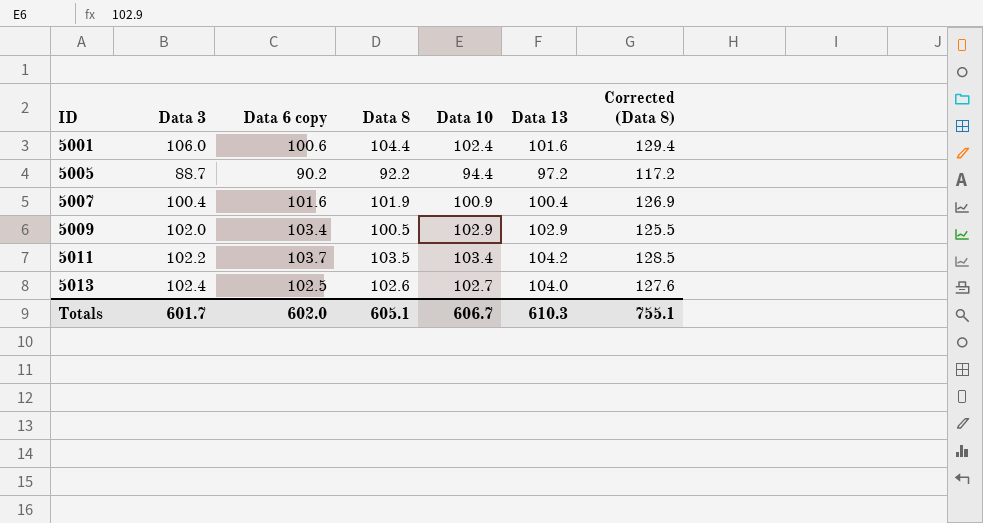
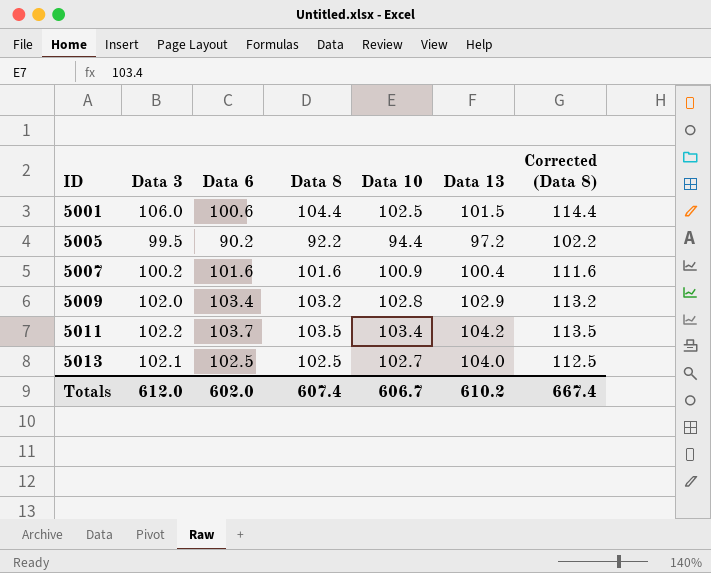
column name: Data 6 copy -> Data 6
column Corrected (Data 8) | formula: [Data 8] + 25 -> [Data 8] + 10
5001 | Data 10: 102.4 -> 102.5
5001 | Data 13: 101.6 -> 101.5
5005 | Data 3: 88.7 -> 99.5
5007 | Data 3: 100.4 -> 100.2
5007 | Data 8: 101.9 -> 101.6
5009 | Data 8: 100.5 -> 103.2
5009 | Data 10: 102.9 -> 102.8
5013 | Data 3: 102.4 -> 102.1
5013 | Data 8: 102.6 -> 102.5
Totals | Data 3: 601.7 -> 612.0
Totals | Data 8: 605.1 -> 607.4
Totals | Data 13: 610.3 -> 610.2
Totals | Corrected (Data 8): 755.1 -> 667.4

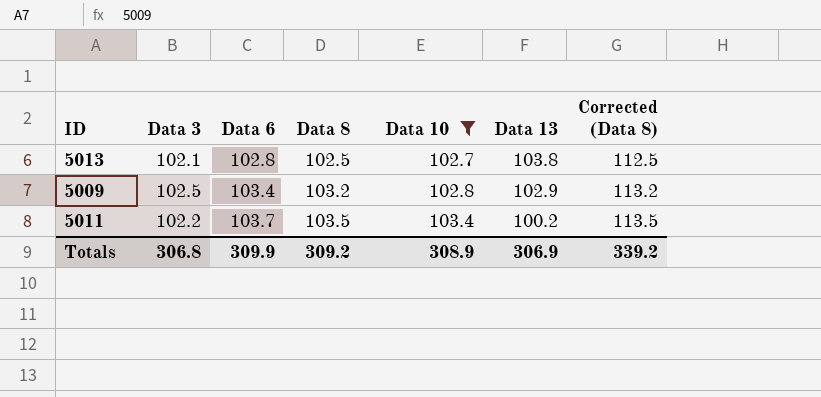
filter: none -> Data 10 >= 102.7
row order: ID ascending -> Data 6 ascending
5013 | Data 6: 102.5 -> 102.8
5013 | Data 13: 104.0 -> 103.8
5009 | Data 3: 102.0 -> 102.5
5011 | Data 13: 104.2 -> 100.2
Totals | Data 3: 612.0 -> 306.8
Totals | Data 6: 602.0 -> 309.9
Totals | Data 8: 607.4 -> 309.2
Totals | Data 10: 606.7 -> 308.9
Totals | Data 13: 610.2 -> 306.9
Totals | Corrected (Data 8): 667.4 -> 339.2

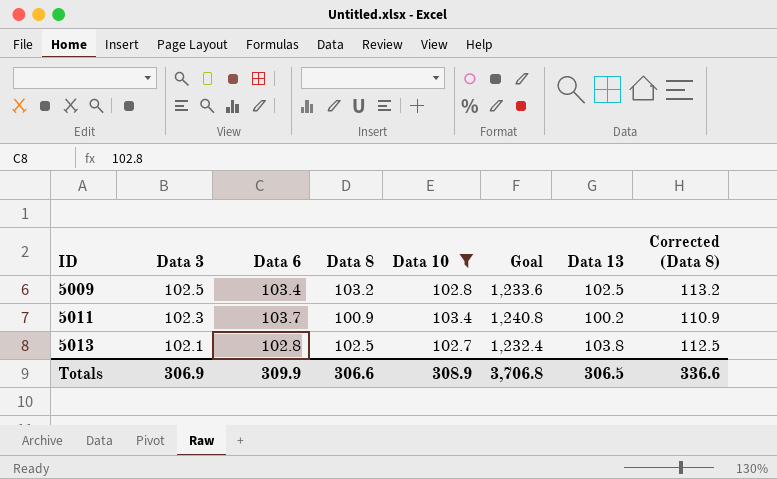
row order: Data 6 ascending -> ID ascending
column Goal | formula: none -> [Data 10] * 12
5009 | Data 13: 102.9 -> 102.5
5011 | Data 3: 102.2 -> 102.3
5011 | Data 8: 103.5 -> 100.9
5011 | Corrected (Data 8): 113.5 -> 110.9
Totals | Data 3: 306.8 -> 306.9
Totals | Data 8: 309.2 -> 306.6
Totals | Data 13: 306.9 -> 306.5
Totals | Corrected (Data 8): 339.2 -> 336.6

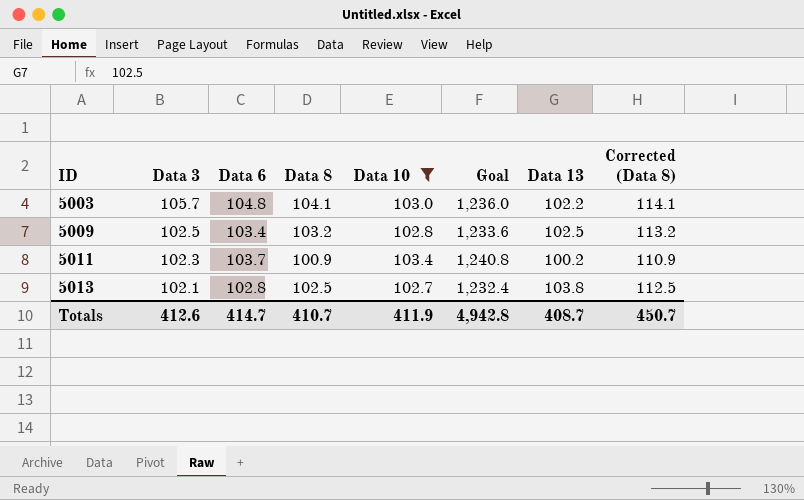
row 5003: none -> 105.7 | 104.8 | 104.1 | 103.0 | 1,236.0 | 102.2 | 114.1
Totals | Data 3: 306.9 -> 412.6
Totals | Data 6: 309.9 -> 414.7
Totals | Data 8: 306.6 -> 410.7
Totals | Data 10: 308.9 -> 411.9
Totals | Goal: 3,706.8 -> 4,942.8
Totals | Data 13: 306.5 -> 408.7
Totals | Corrected (Data 8): 336.6 -> 450.7

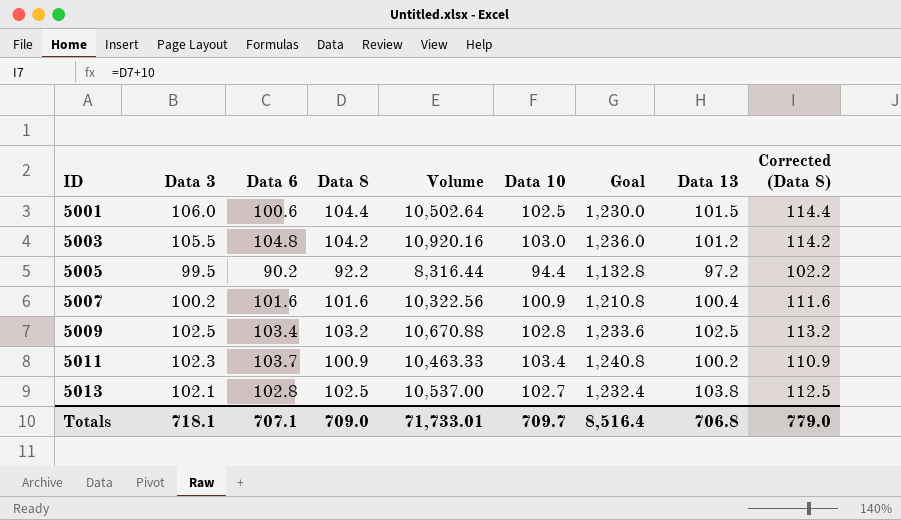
filter: Data 10 >= 102.7 -> none
column Volume | formula: none -> [Data 6] * [Data 8]
5003 | Data 3: 105.7 -> 105.5
5003 | Data 8: 104.1 -> 104.2
5003 | Data 13: 102.2 -> 101.2
5003 | Corrected (Data 8): 114.1 -> 114.2
Totals | Data 3: 412.6 -> 718.1
Totals | Data 6: 414.7 -> 707.1
Totals | Data 8: 410.7 -> 709.0
Totals | Data 10: 411.9 -> 709.7
Totals | Goal: 4,942.8 -> 8,516.4
Totals | Data 13: 408.7 -> 706.8
Totals | Corrected (Data 8): 450.7 -> 779.0

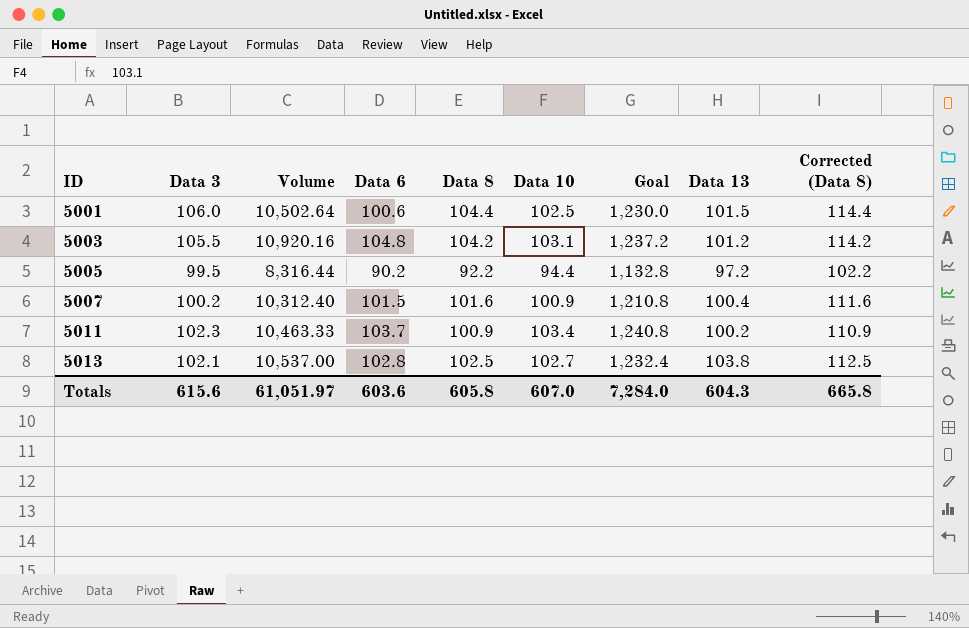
column Volume | position: 5 -> 3
row 5009: 102.5 | 103.4 | 103.2 | 10,670.88 | 102.8 | 1,233.6 | 102.5 | 113.2 -> none
5003 | Data 10: 103.0 -> 103.1
5003 | Goal: 1,236.0 -> 1,237.2
5007 | Volume: 10,322.56 -> 10,312.40
5007 | Data 6: 101.6 -> 101.5
Totals | Data 3: 718.1 -> 615.6
Totals | Volume: 71,733.01 -> 61,051.97
Totals | Data 6: 707.1 -> 603.6
Totals | Data 8: 709.0 -> 605.8
Totals | Data 10: 709.7 -> 607.0
Totals | Goal: 8,516.4 -> 7,284.0
Totals | Data 13: 706.8 -> 604.3
Totals | Corrected (Data 8): 779.0 -> 665.8

